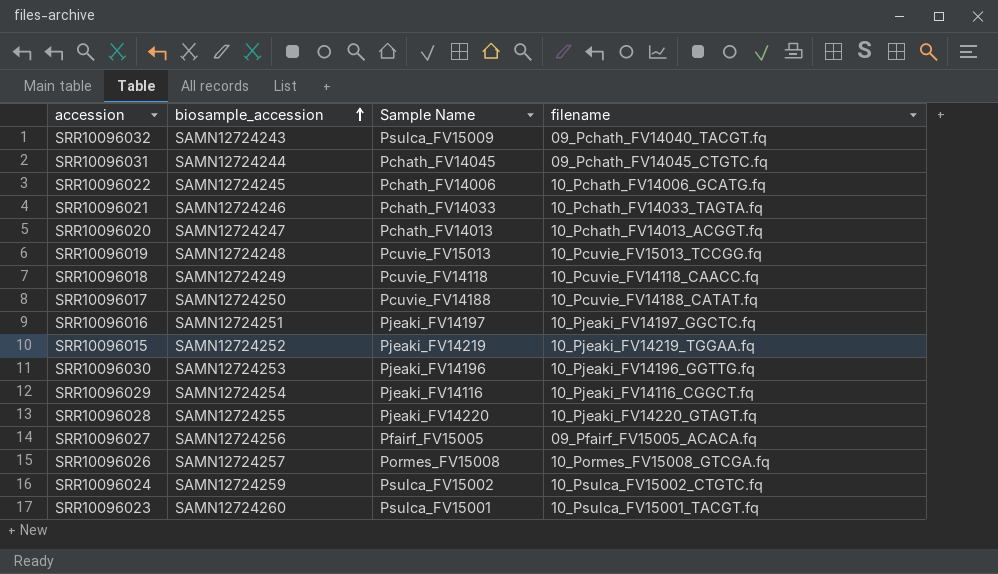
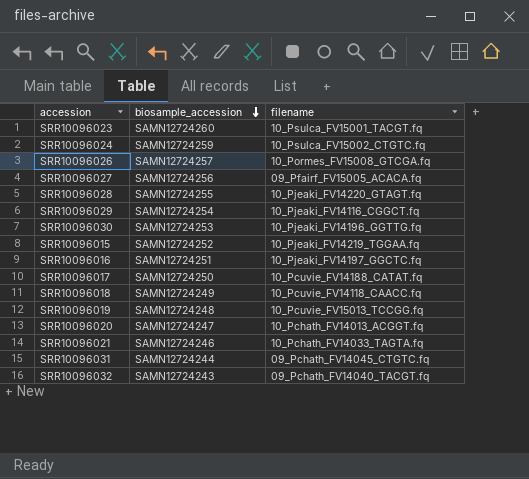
row order: biosample_accession ascending -> biosample_accession descending
column Sample Name | position: 3 -> none
row SRR10096022: SAMN12724245 | Pchath_FV14006 | 10_Pchath_FV14006_GCATG.fq -> none

